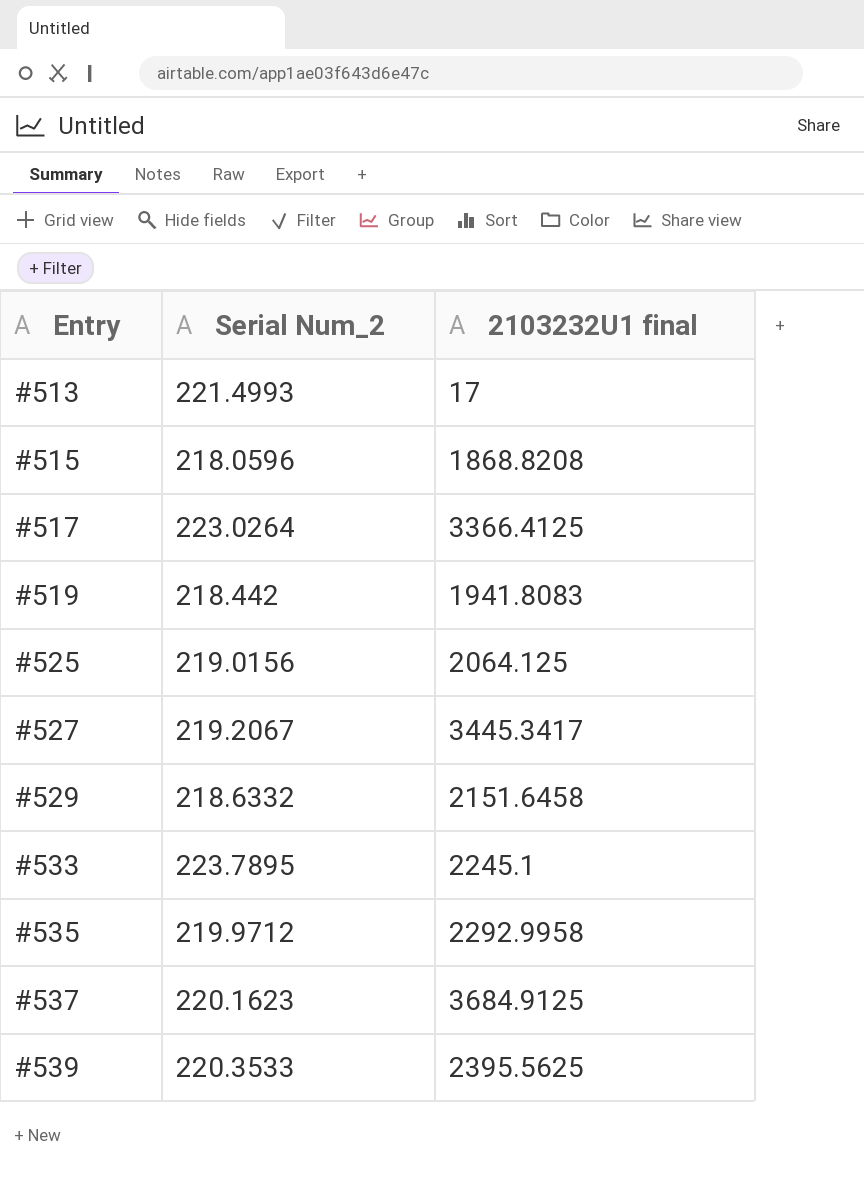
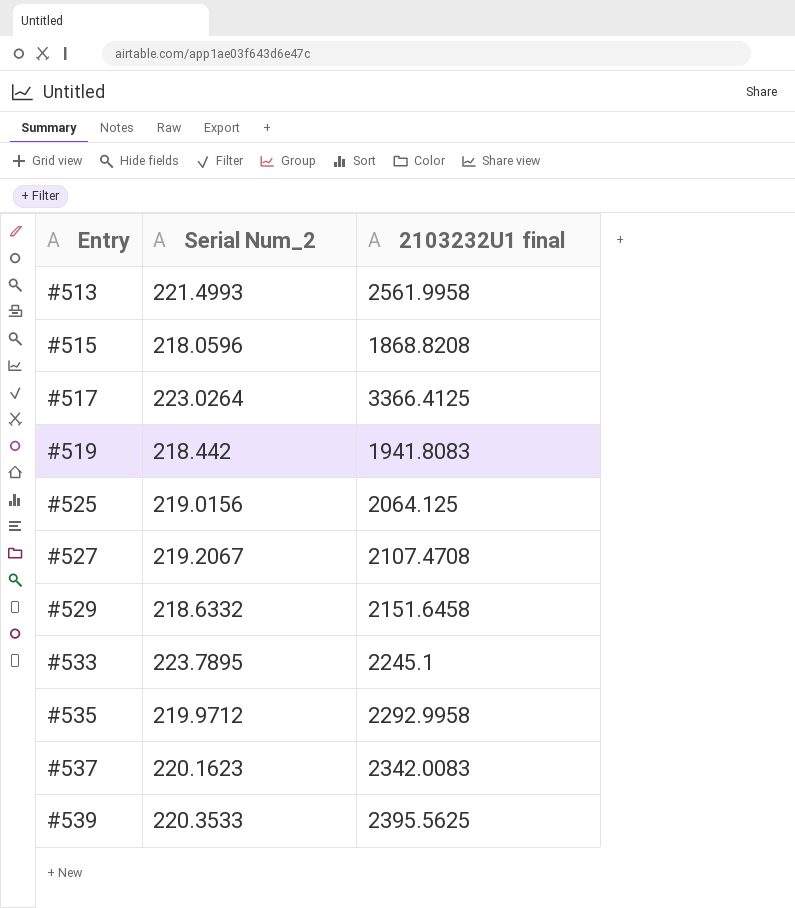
#513 | 2103232U1 final: 17 -> 2561.9958
#527 | 2103232U1 final: 3445.3417 -> 2107.4708
#537 | 2103232U1 final: 3684.9125 -> 2342.0083

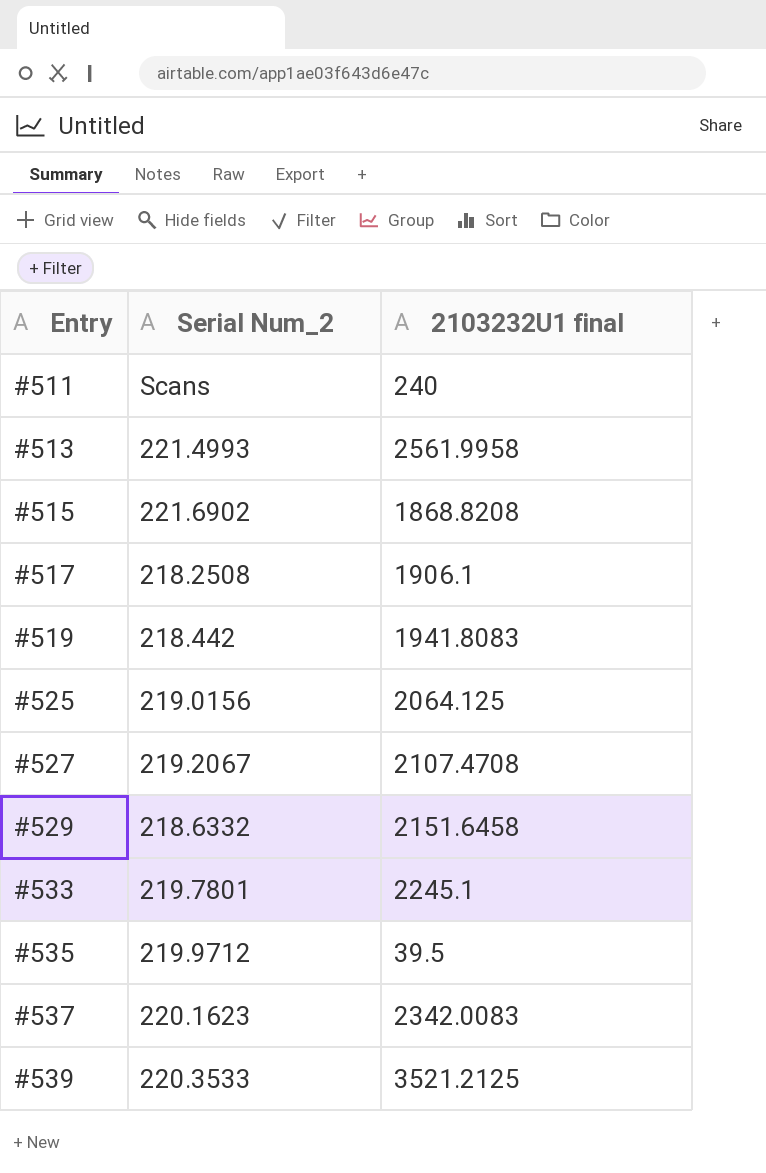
row #511: none -> Scans | 240
#515 | Serial Num_2: 218.0596 -> 221.6902
#517 | Serial Num_2: 223.0264 -> 218.2508
#517 | 2103232U1 final: 3366.4125 -> 1906.1
#533 | Serial Num_2: 223.7895 -> 219.7801
#535 | 2103232U1 final: 2292.9958 -> 39.5
#539 | 2103232U1 final: 2395.5625 -> 3521.2125

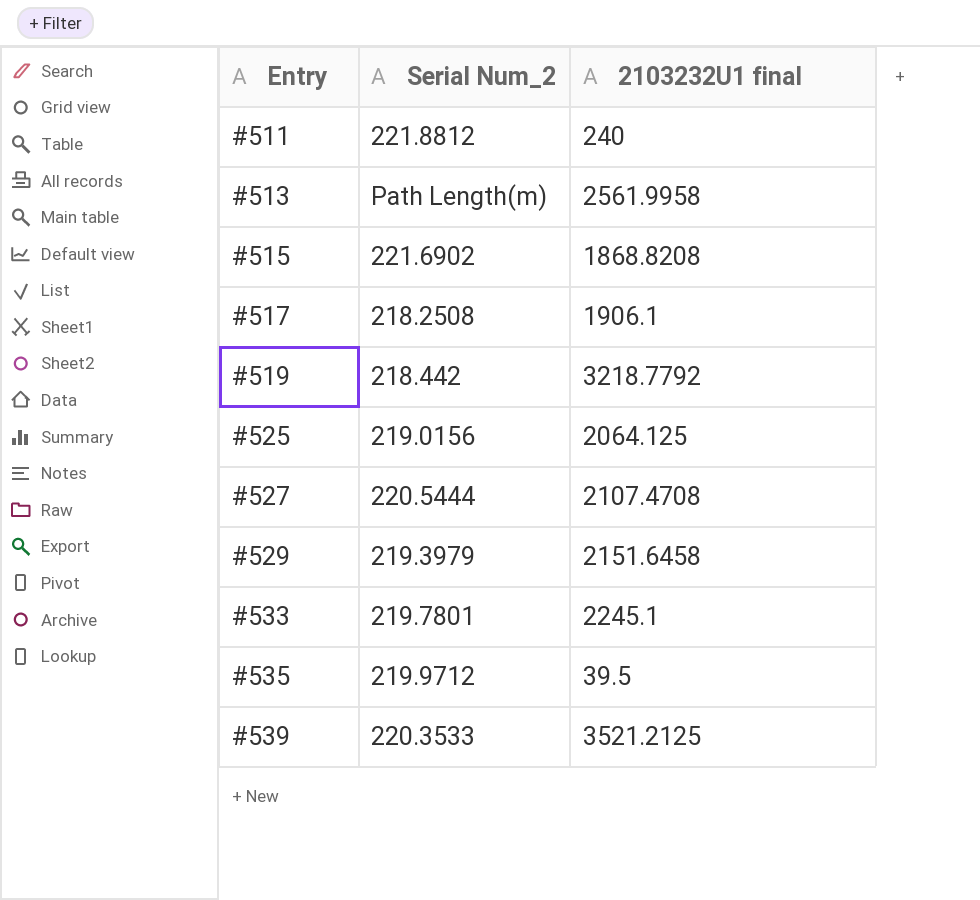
row #537: 220.1623 | 2342.0083 -> none
#511 | Serial Num_2: Scans -> 221.8812
#513 | Serial Num_2: 221.4993 -> Path Length(m)
#519 | 2103232U1 final: 1941.8083 -> 3218.7792
#527 | Serial Num_2: 219.2067 -> 220.5444
#529 | Serial Num_2: 218.6332 -> 219.3979

